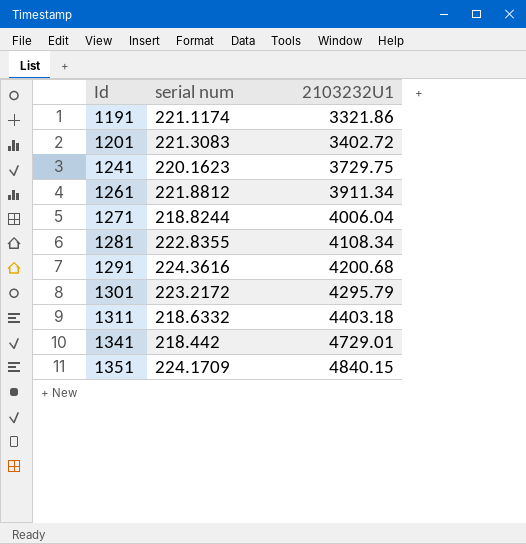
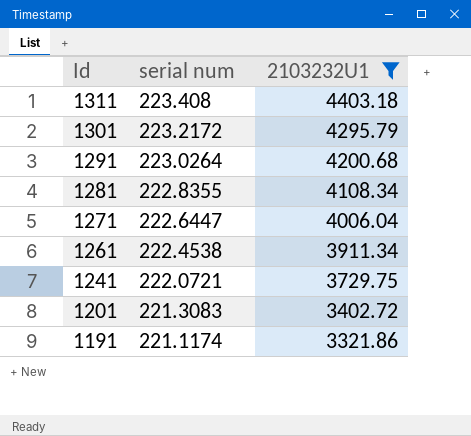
filter: none -> 2103232U1 <= 4403.18
row order: Id ascending -> Id descending
1311 | serial num: 218.6332 -> 223.408
1291 | serial num: 224.3616 -> 223.0264
1271 | serial num: 218.8244 -> 222.6447
1261 | serial num: 221.8812 -> 222.4538
1241 | serial num: 220.1623 -> 222.0721

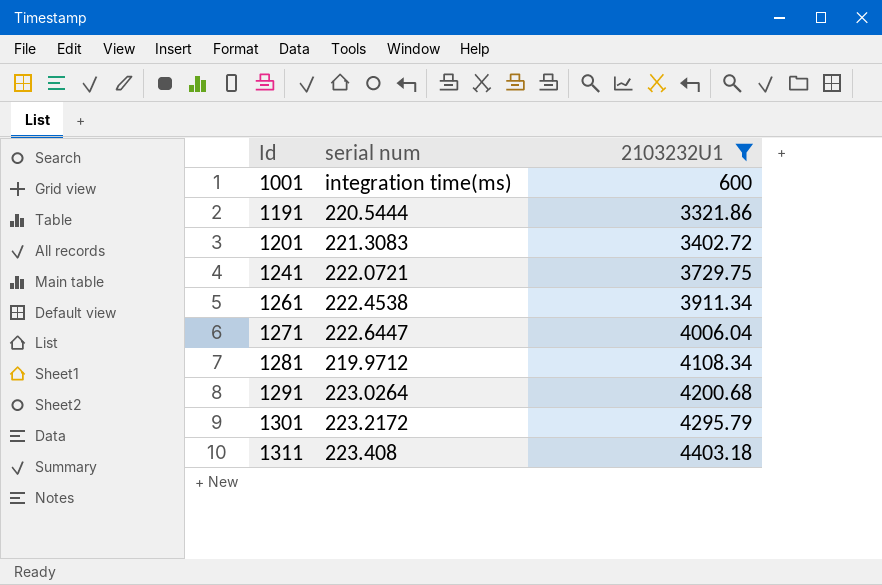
row order: Id descending -> Id ascending
row 1001: none -> integration time(ms) | 600
1191 | serial num: 221.1174 -> 220.5444
1281 | serial num: 222.8355 -> 219.9712

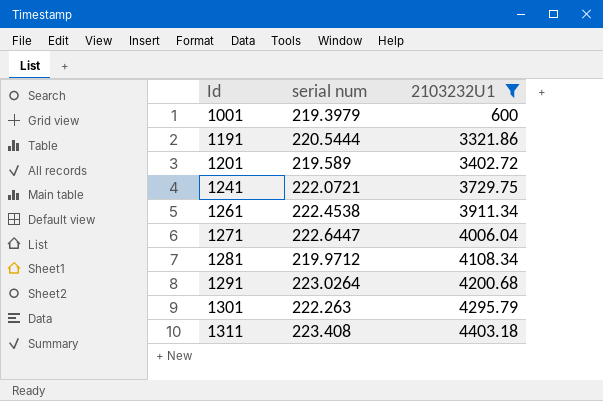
1001 | serial num: integration time(ms) -> 219.3979
1201 | serial num: 221.3083 -> 219.589
1301 | serial num: 223.2172 -> 222.263

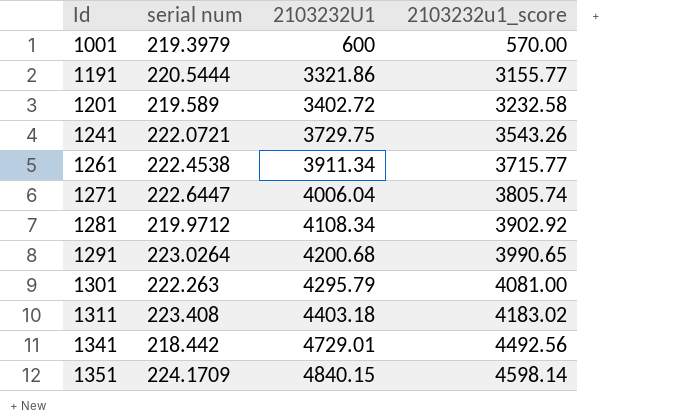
filter: 2103232U1 <= 4403.18 -> none
column 2103232u1_score | formula: none -> [2103232U1] * 0.95

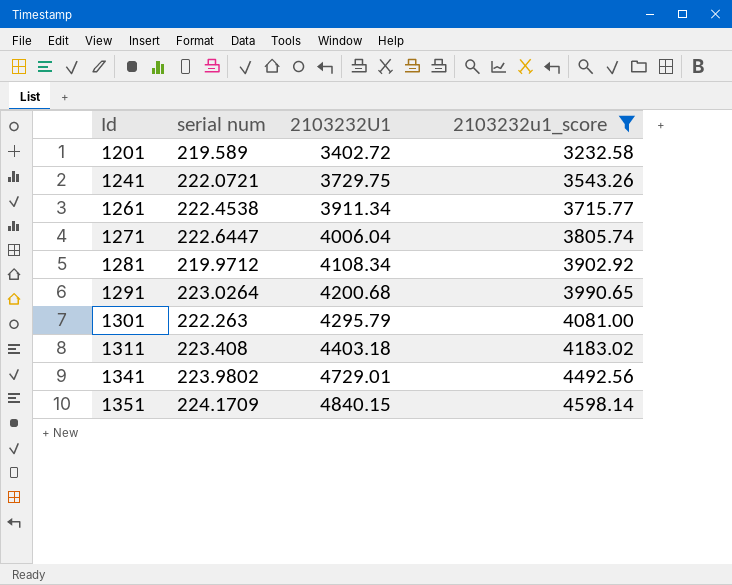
filter: none -> 2103232u1_score >= 3232.58
1341 | serial num: 218.442 -> 223.9802

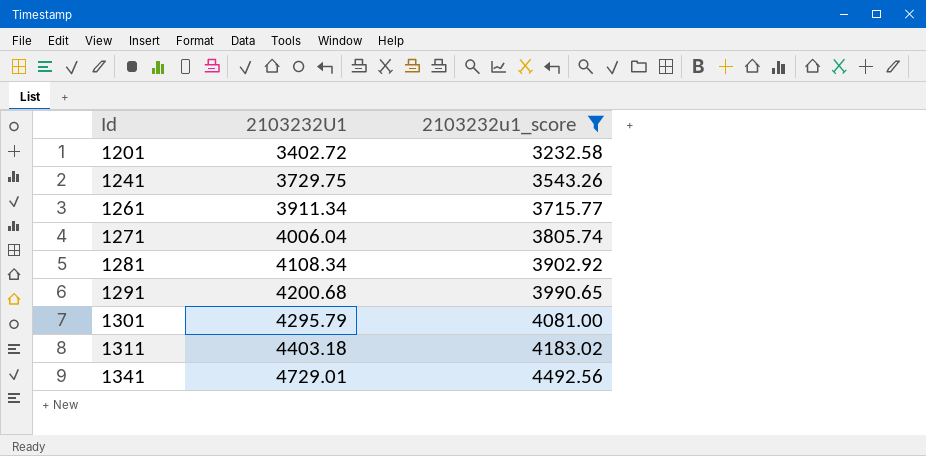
column serial num | position: 2 -> none
row 1351: 224.1709 | 4840.15 | 4598.14 -> none

